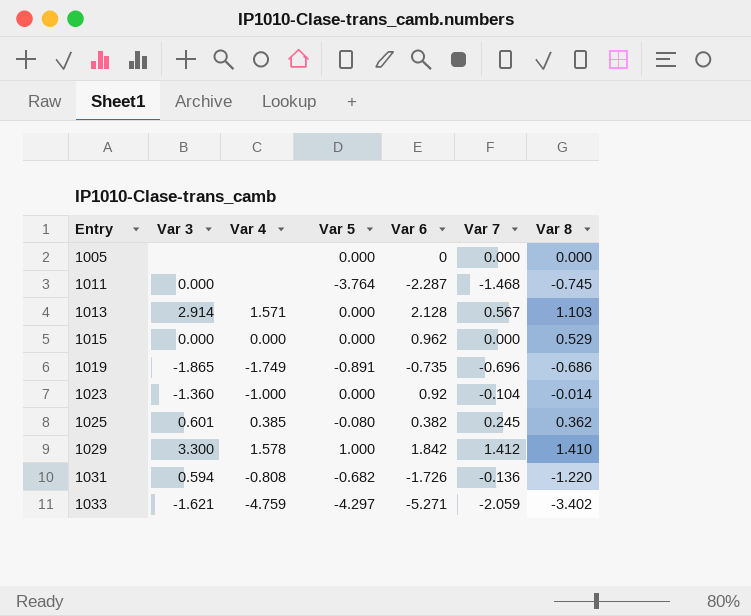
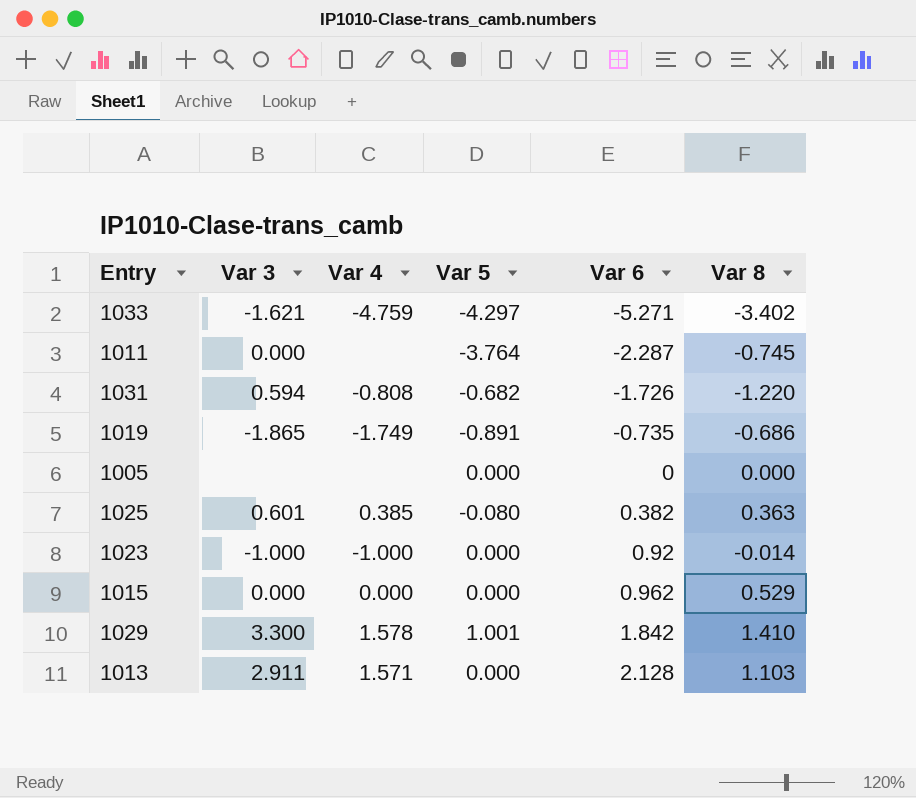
row order: Entry ascending -> Var 6 ascending
column Var 7 | position: 6 -> none
1025 | Var 8: 0.362 -> 0.363
1023 | Var 3: -1.360 -> -1.000
1029 | Var 5: 1.000 -> 1.001
1013 | Var 3: 2.914 -> 2.911

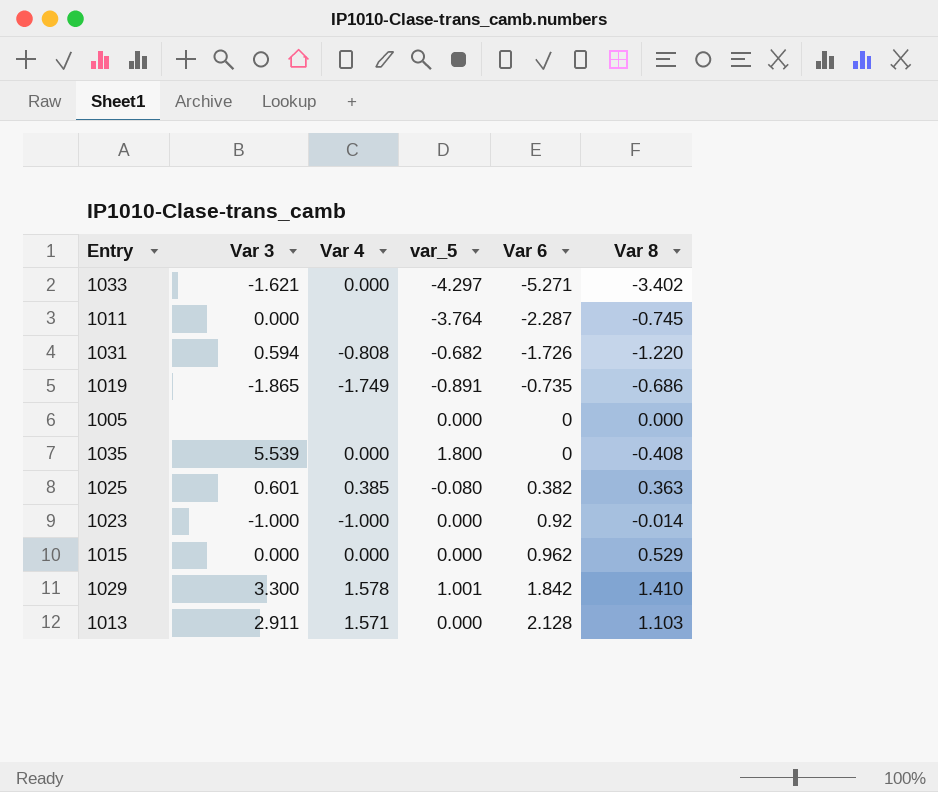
column name: Var 5 -> var_5
1033 | Var 4: -4.759 -> 0.000
row 1035: none -> 5.539 | 0.000 | 1.800 | 0 | -0.408

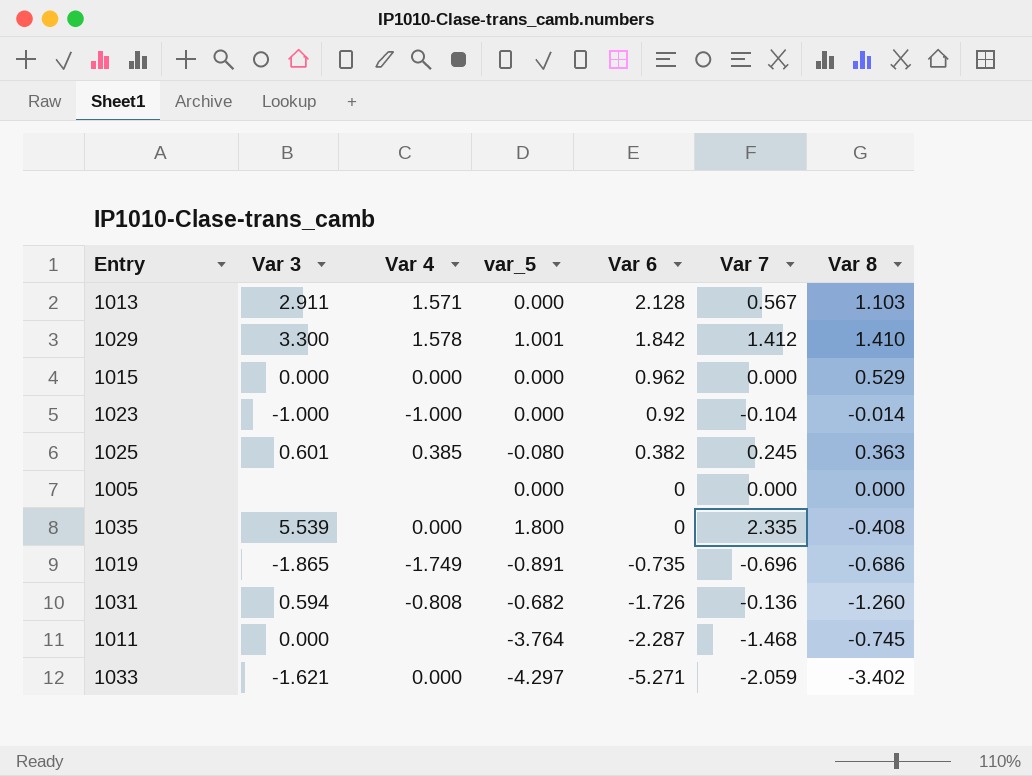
row order: Var 6 ascending -> Var 6 descending
column Var 7 | position: none -> 6
1031 | Var 8: -1.220 -> -1.260

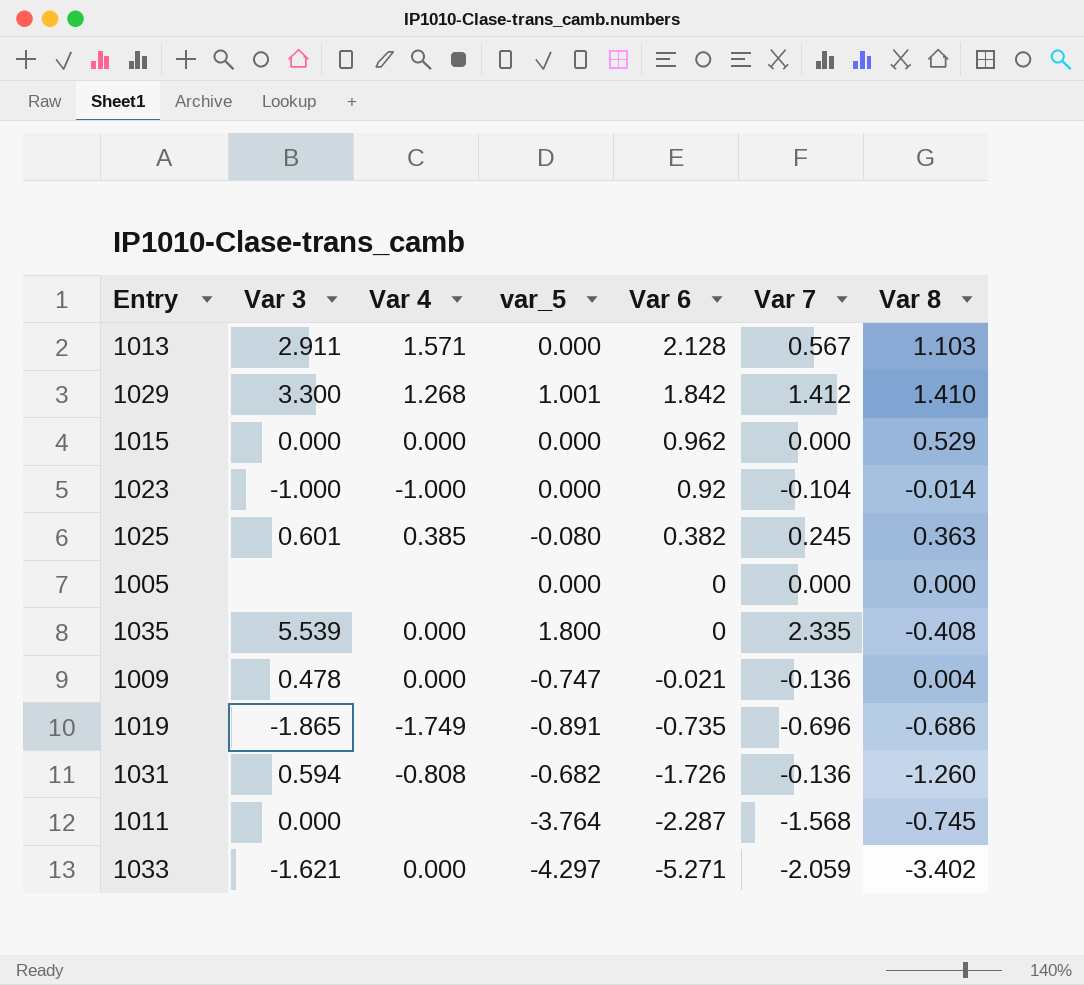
1029 | Var 4: 1.578 -> 1.268
row 1009: none -> 0.478 | 0.000 | -0.747 | -0.021 | -0.136 | 0.004
1011 | Var 7: -1.468 -> -1.568

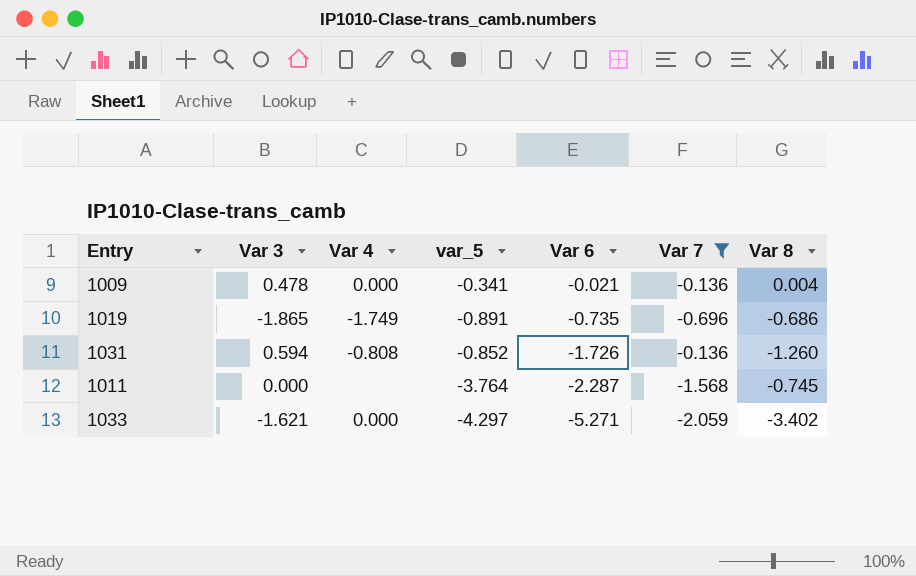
filter: none -> Var 7 <= -0.136
1009 | var_5: -0.747 -> -0.341
1031 | var_5: -0.682 -> -0.852

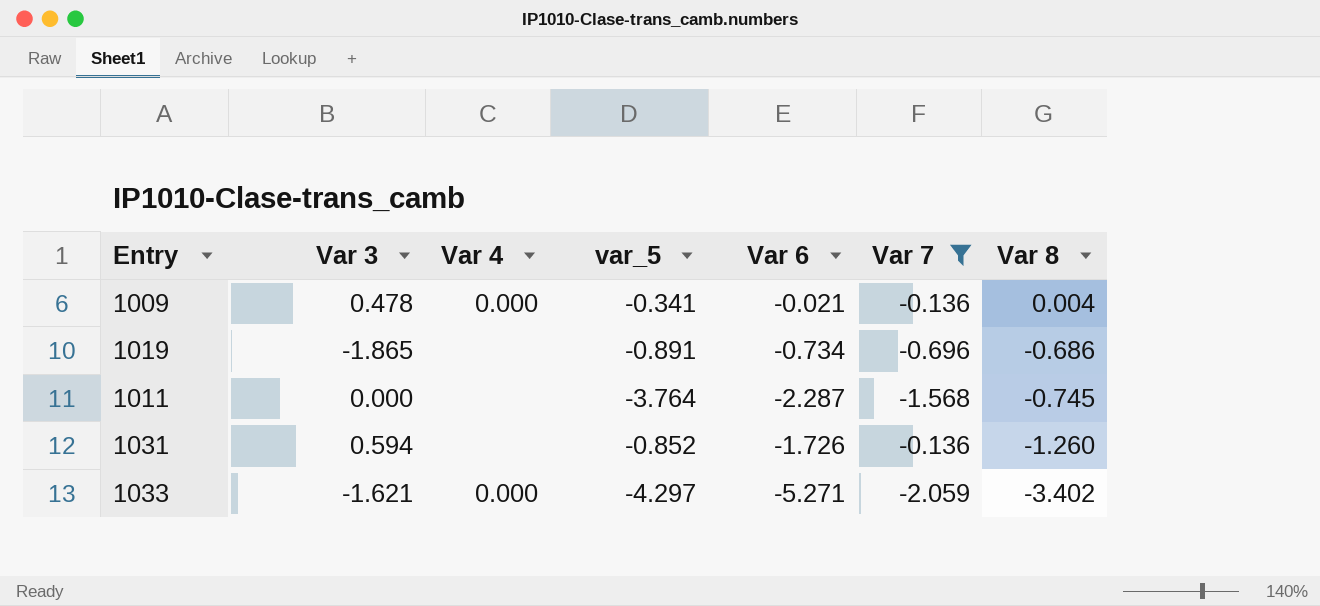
row order: Var 6 descending -> Var 8 descending
1019 | Var 4: -1.749 -> none
1019 | Var 6: -0.735 -> -0.734
1031 | Var 4: -0.808 -> none

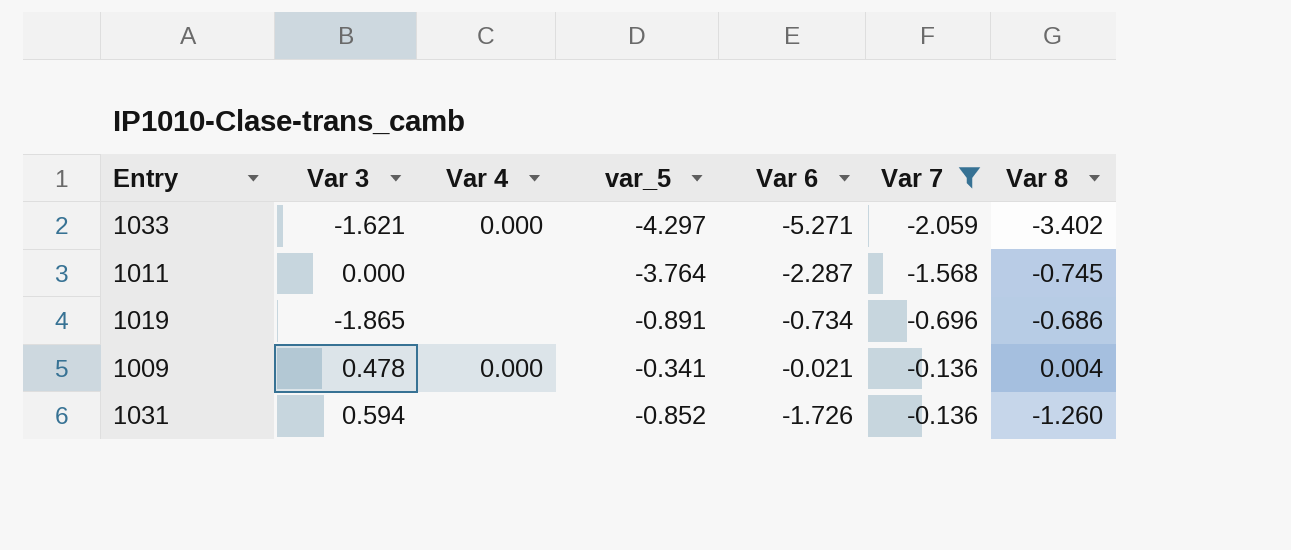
row order: Var 8 descending -> Var 7 ascending

